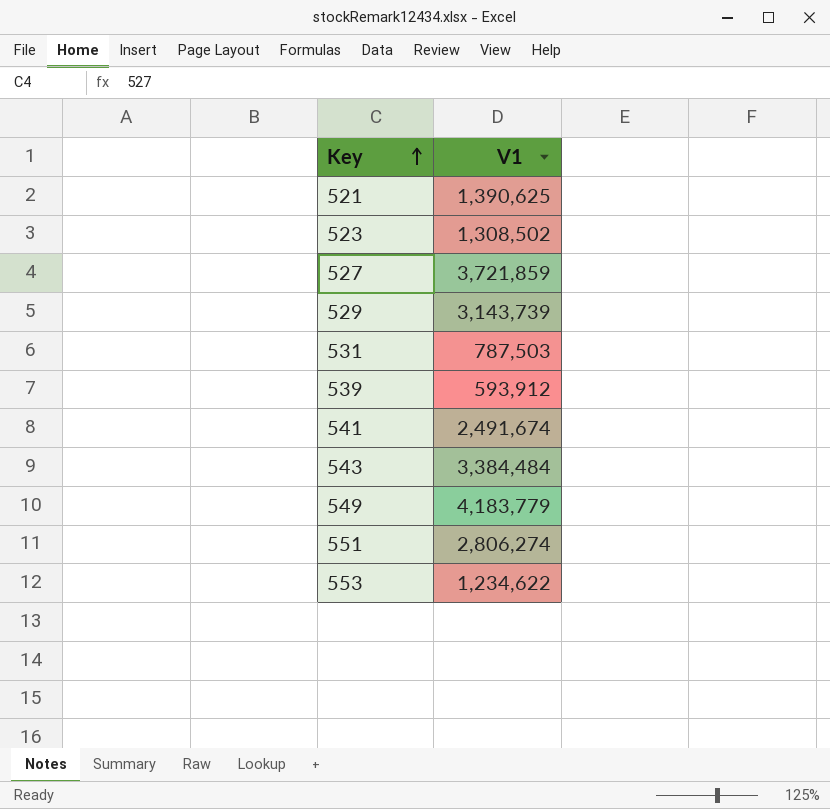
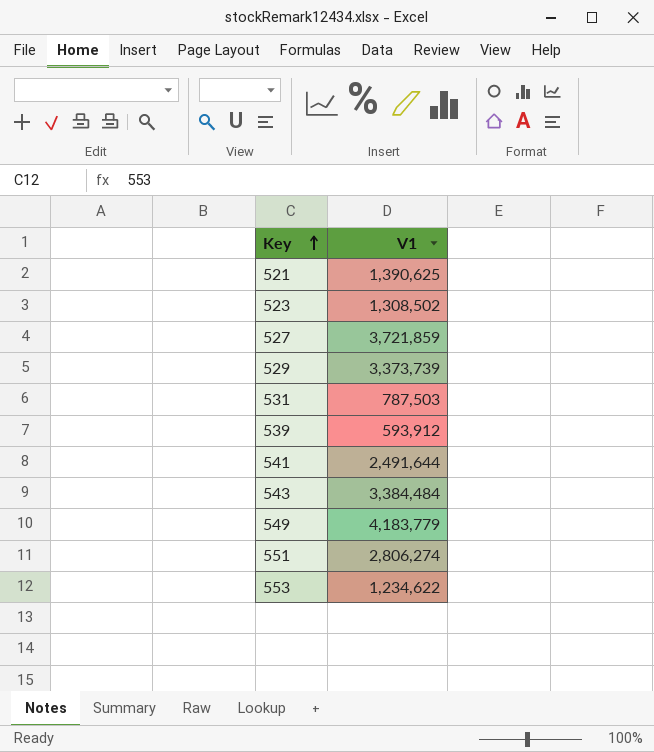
529 | V1: 3,143,739 -> 3,373,739
541 | V1: 2,491,674 -> 2,491,644

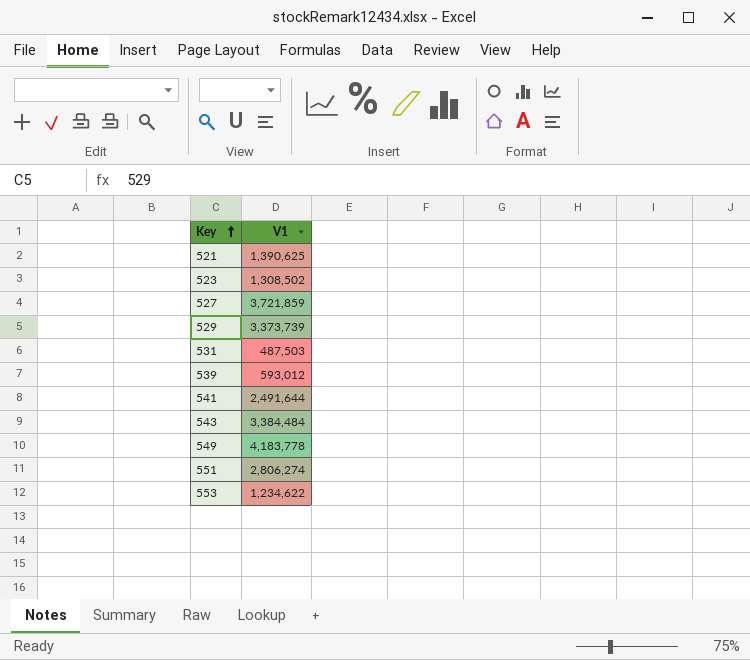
531 | V1: 787,503 -> 487,503
539 | V1: 593,912 -> 593,012
549 | V1: 4,183,779 -> 4,183,778

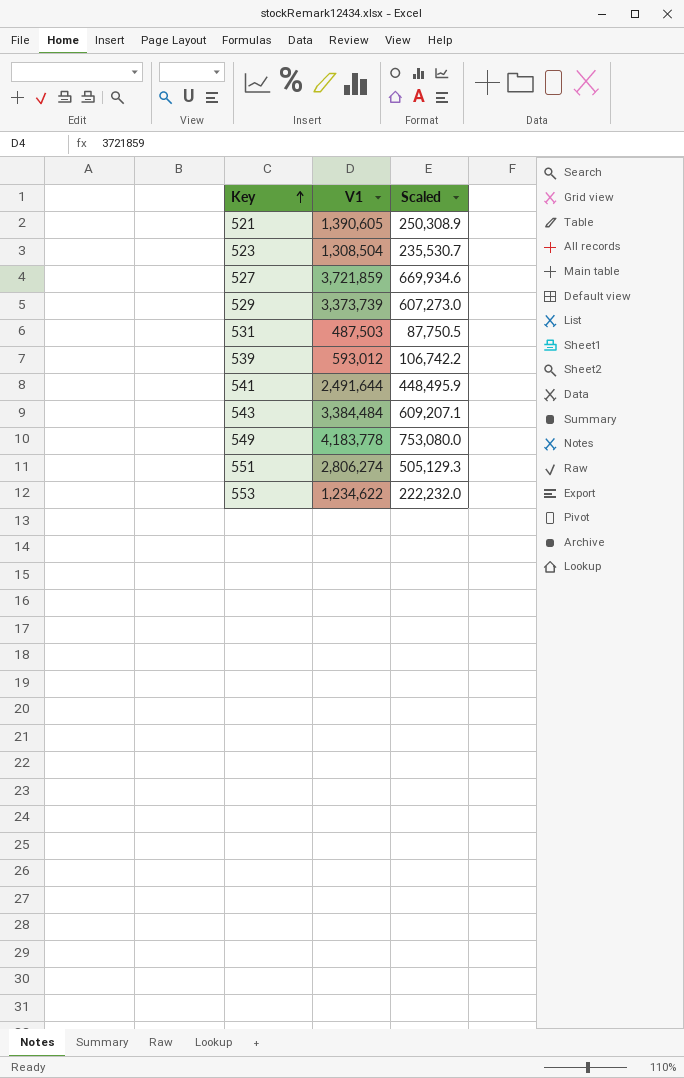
column Scaled | formula: none -> [V1] * 0.18
521 | V1: 1,390,625 -> 1,390,605
523 | V1: 1,308,502 -> 1,308,504

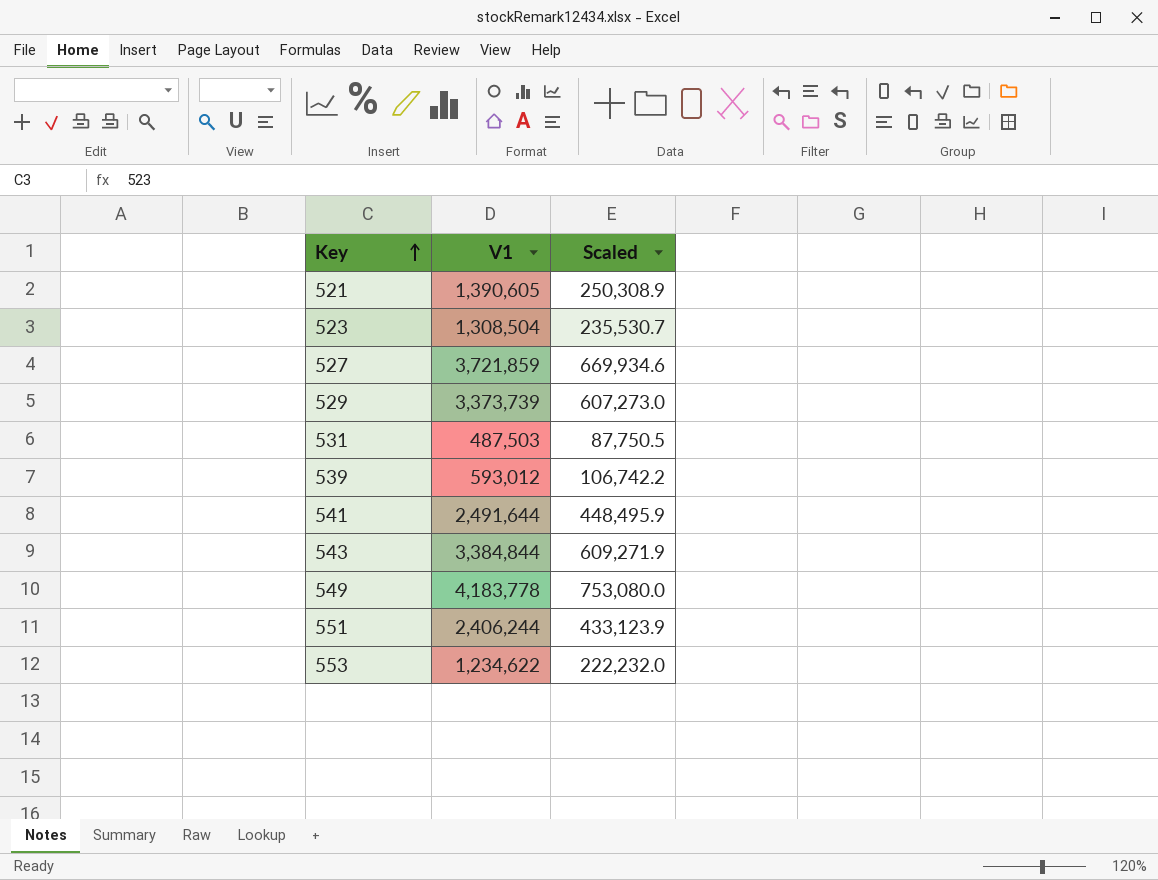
543 | V1: 3,384,484 -> 3,384,844
543 | Scaled: 609,207.1 -> 609,271.9
551 | V1: 2,806,274 -> 2,406,244
551 | Scaled: 505,129.3 -> 433,123.9

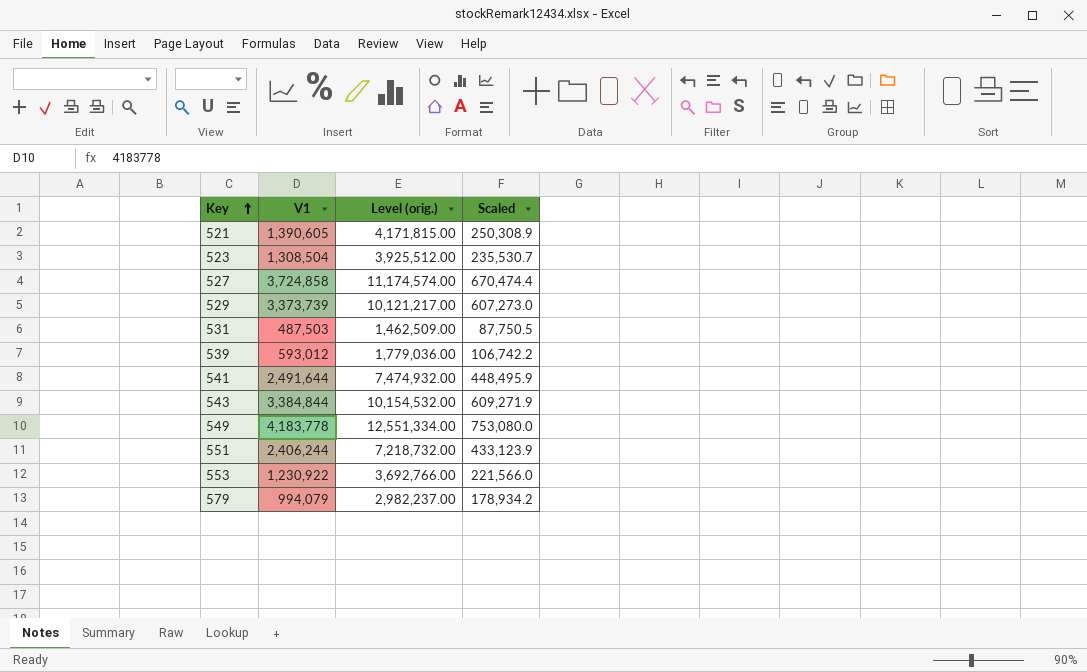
column Level (orig.) | formula: none -> [V1] * 3
527 | V1: 3,721,859 -> 3,724,858
527 | Scaled: 669,934.6 -> 670,474.4
553 | V1: 1,234,622 -> 1,230,922
553 | Scaled: 222,232.0 -> 221,566.0
row 579: none -> 994,079 | 2,982,237.00 | 178,934.2

